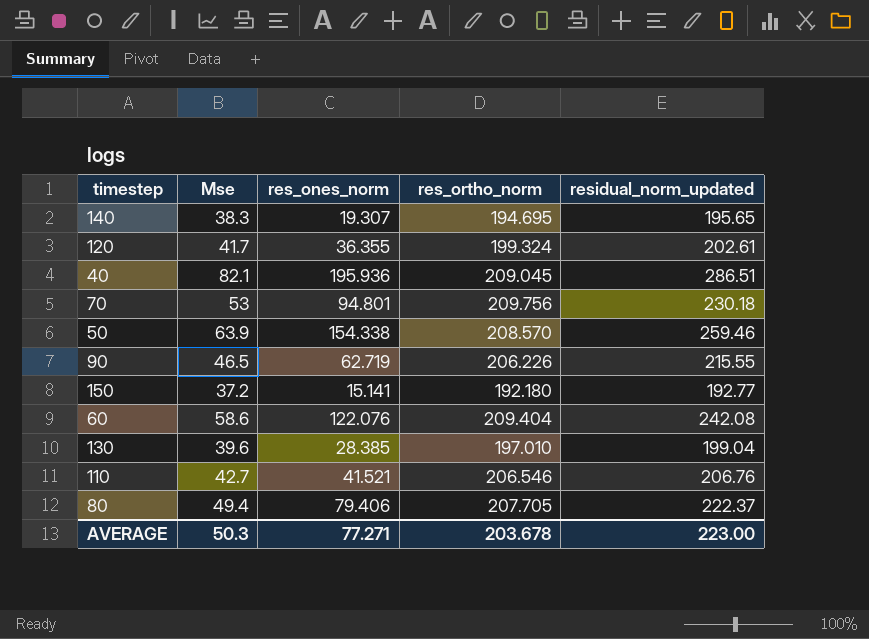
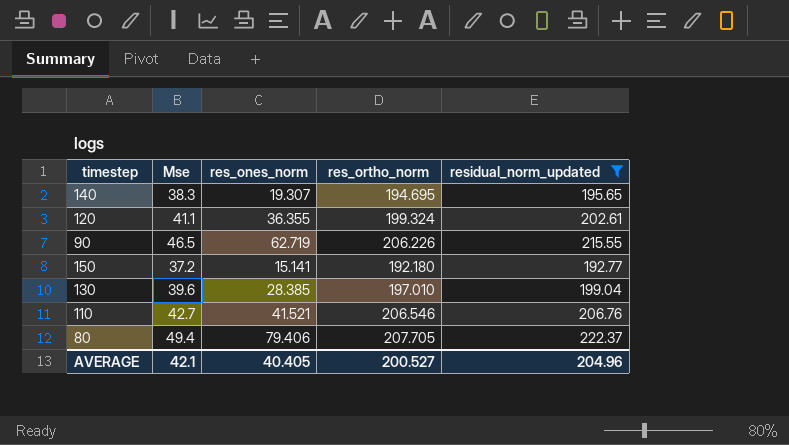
filter: none -> residual_norm_updated <= 222.37
120 | Mse: 41.7 -> 41.1
AVERAGE | Mse: 50.3 -> 42.1
AVERAGE | res_ones_norm: 77.271 -> 40.405
AVERAGE | res_ortho_norm: 203.678 -> 200.527
AVERAGE | residual_norm_updated: 223.00 -> 204.96

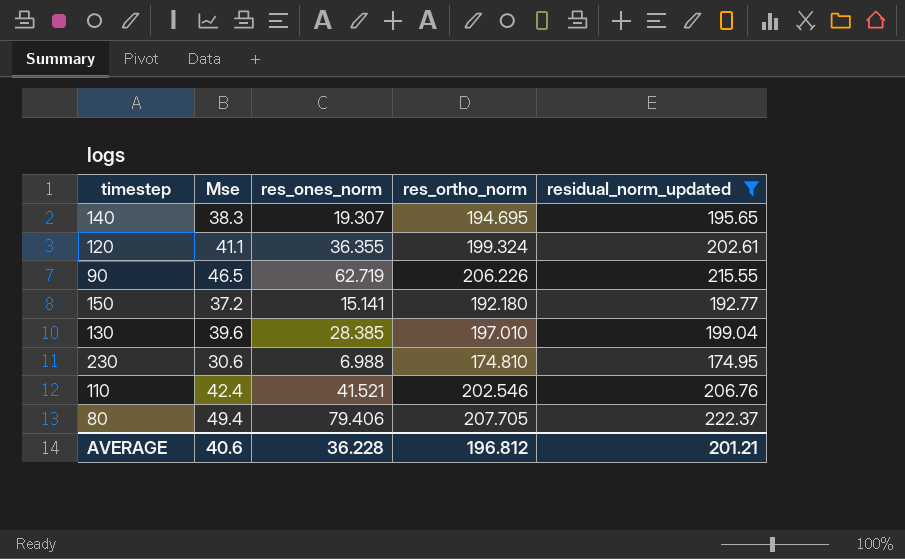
row 230: none -> 30.6 | 6.988 | 174.810 | 174.95
110 | Mse: 42.7 -> 42.4
110 | res_ortho_norm: 206.546 -> 202.546
AVERAGE | Mse: 42.1 -> 40.6
AVERAGE | res_ones_norm: 40.405 -> 36.228
AVERAGE | res_ortho_norm: 200.527 -> 196.812
AVERAGE | residual_norm_updated: 204.96 -> 201.21

